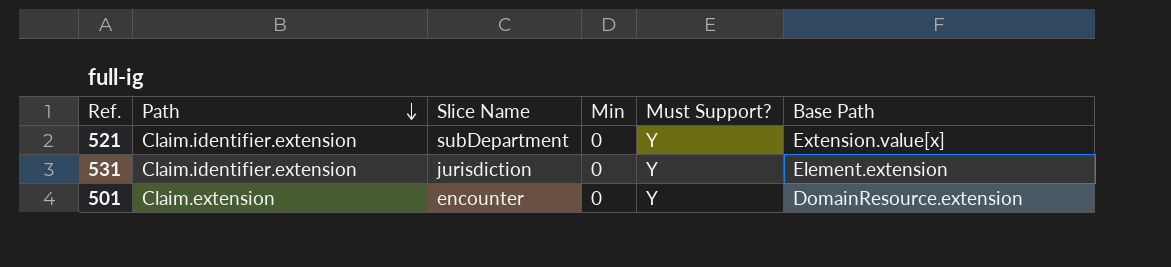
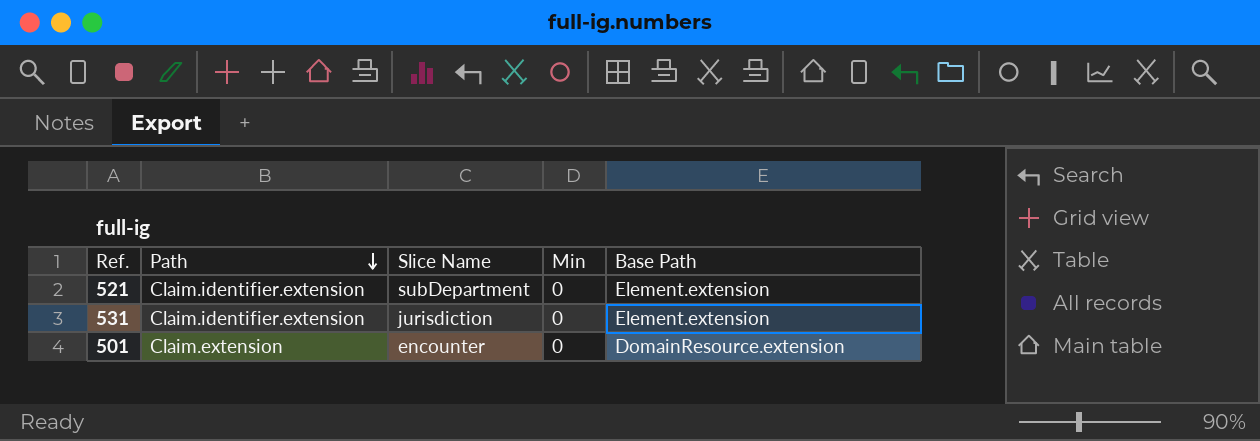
column Must Support? | position: 5 -> none
521 | Base Path: Extension.value[x] -> Element.extension

